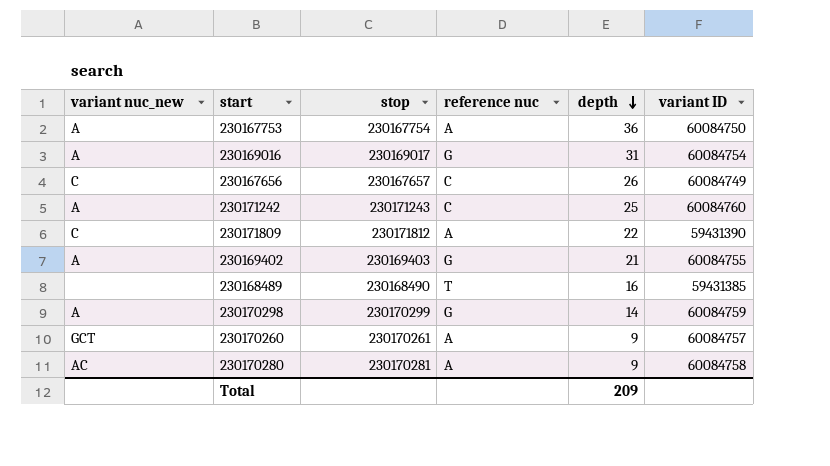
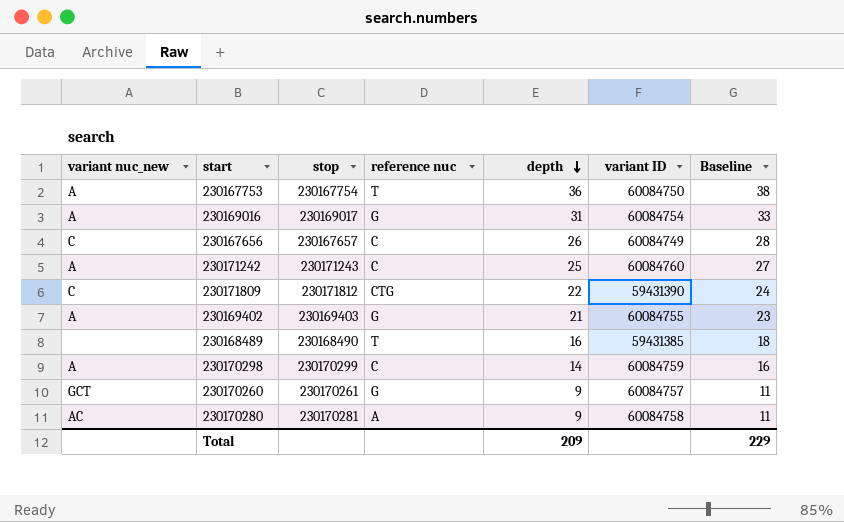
column Baseline | formula: none -> [depth] + 2
230167753 | reference nuc: A -> T
230171809 | reference nuc: A -> CTG
230170298 | reference nuc: G -> C
230170260 | reference nuc: A -> G

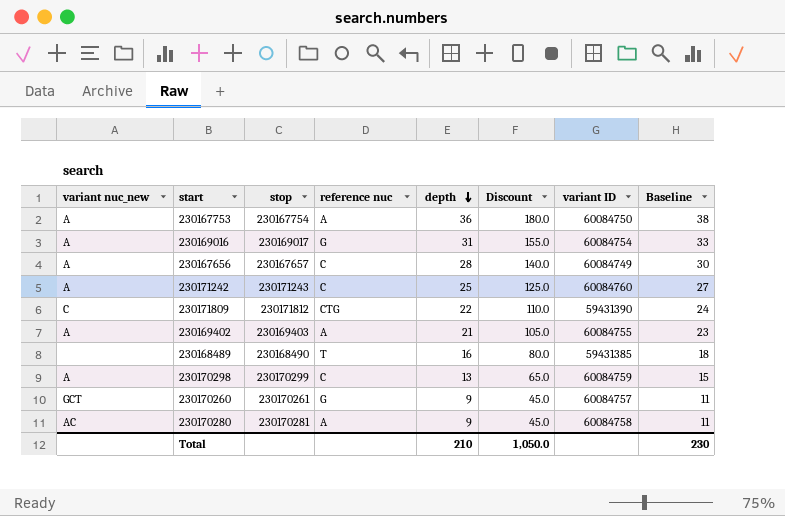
column Discount | formula: none -> [depth] * 5
230167753 | reference nuc: T -> A
230167656 | variant nuc_new: C -> A
230167656 | depth: 26 -> 28
230167656 | Baseline: 28 -> 30
230169402 | reference nuc: G -> A
230170298 | depth: 14 -> 13
230170298 | Baseline: 16 -> 15
Total | depth: 209 -> 210
Total | Baseline: 229 -> 230

